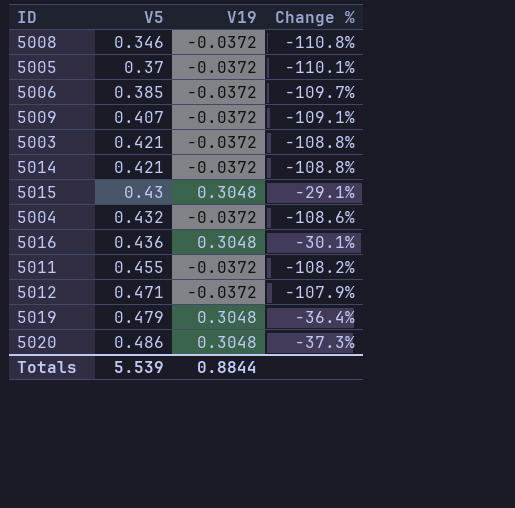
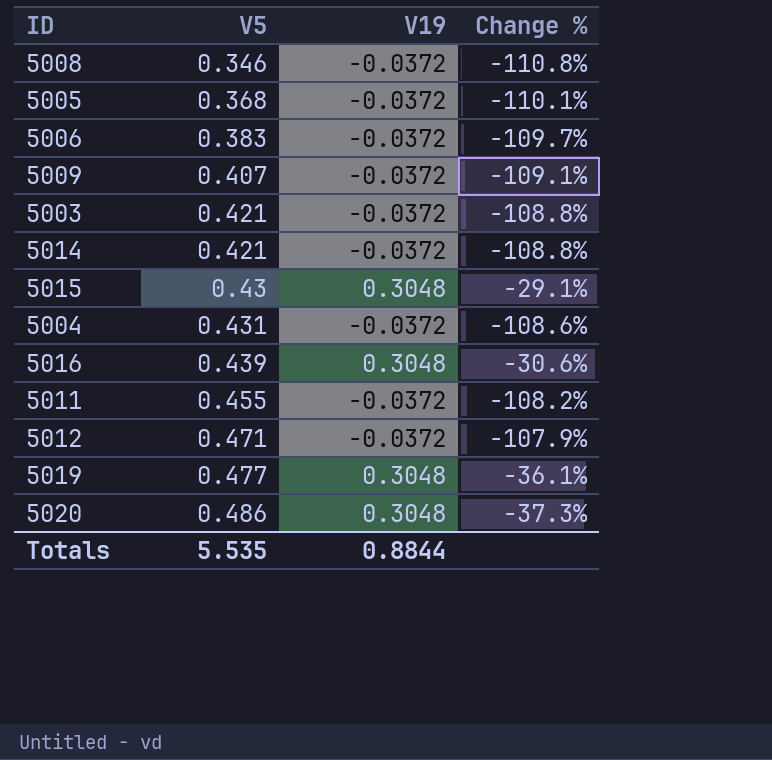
5005 | V5: 0.37 -> 0.368
5006 | V5: 0.385 -> 0.383
5004 | V5: 0.432 -> 0.431
5016 | V5: 0.436 -> 0.439
5016 | Change %: -30.1% -> -30.6%
5019 | V5: 0.479 -> 0.477
5019 | Change %: -36.4% -> -36.1%
Totals | V5: 5.539 -> 5.535

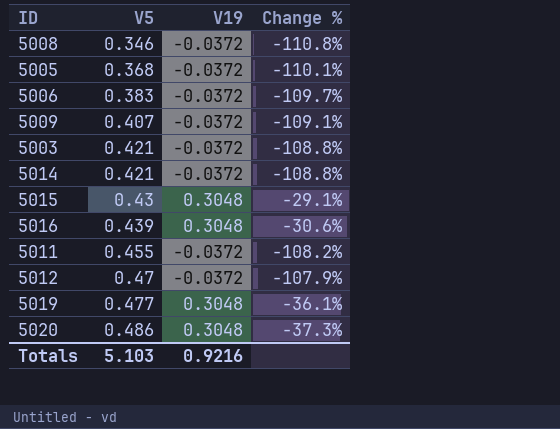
row 5004: 0.431 | -0.0372 | -108.6% -> none
5012 | V5: 0.471 -> 0.47
Totals | V5: 5.535 -> 5.103
Totals | V19: 0.8844 -> 0.9216

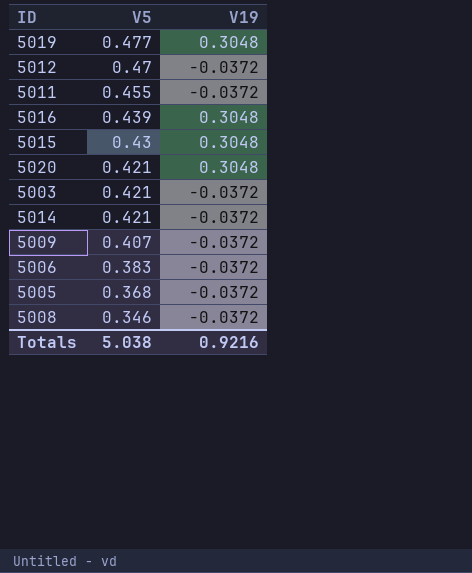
row order: V5 ascending -> V5 descending
column Change % | formula: ([V19] - [V5]) / [V5] -> none
5020 | V5: 0.486 -> 0.421
Totals | V5: 5.103 -> 5.038

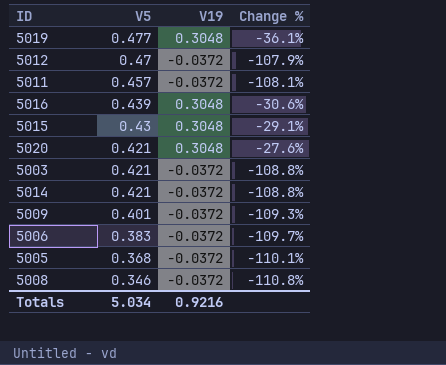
column Change % | formula: none -> ([V19] - [V5]) / [V5]
5011 | V5: 0.455 -> 0.457
5009 | V5: 0.407 -> 0.401
Totals | V5: 5.038 -> 5.034

